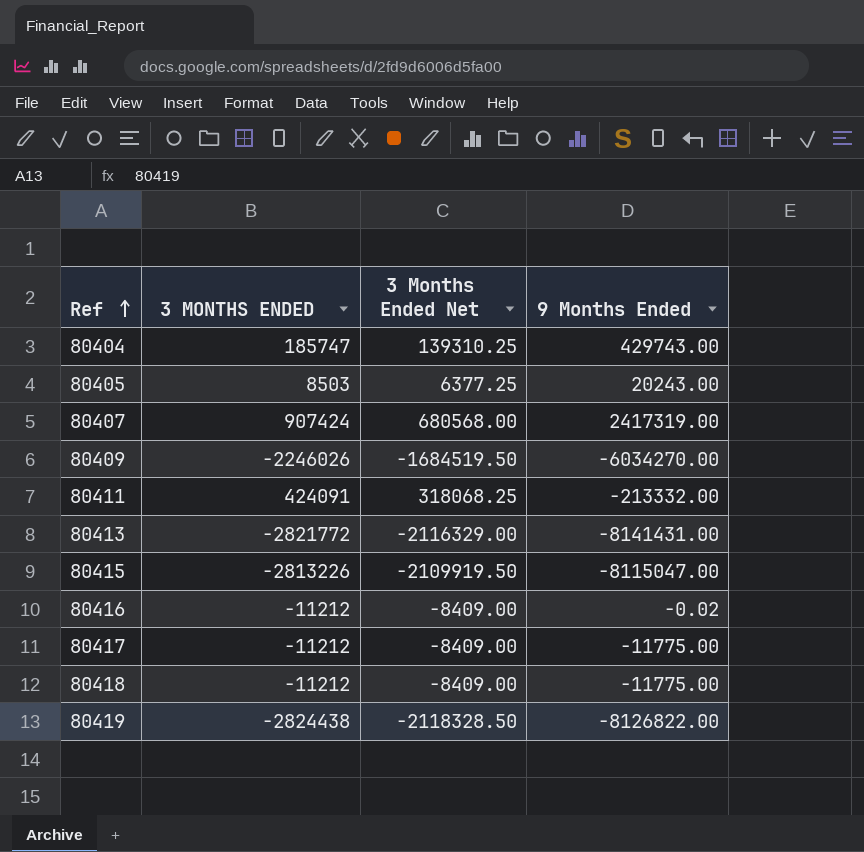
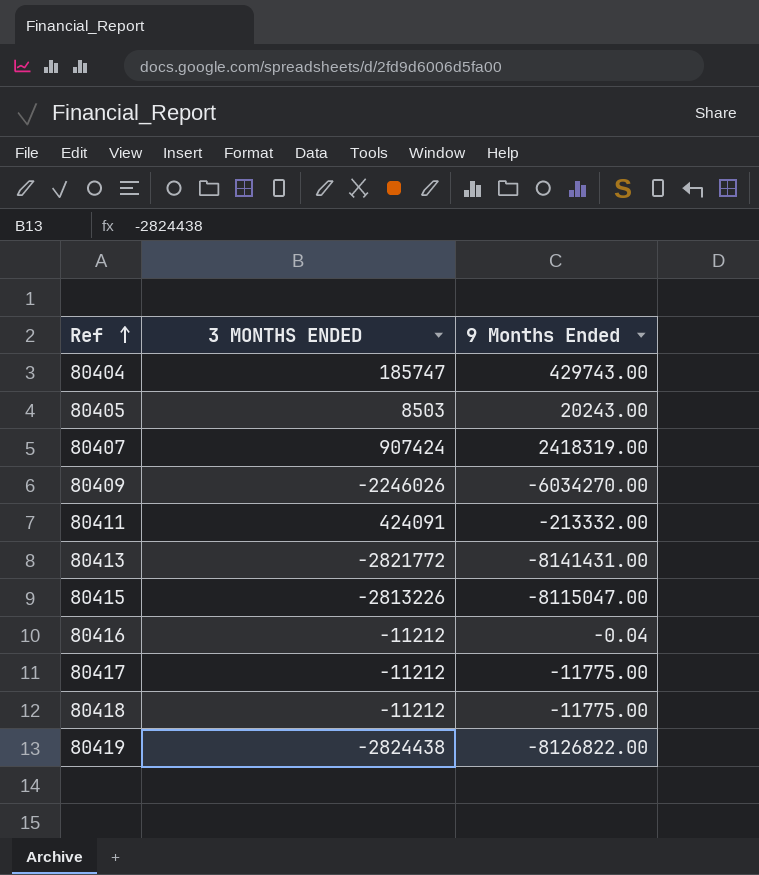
column 3 Months Ended Net | formula: [3 MONTHS ENDED] * 0.75 -> none
80407 | 9 Months Ended: 2417319.00 -> 2418319.00
80416 | 9 Months Ended: -0.02 -> -0.04

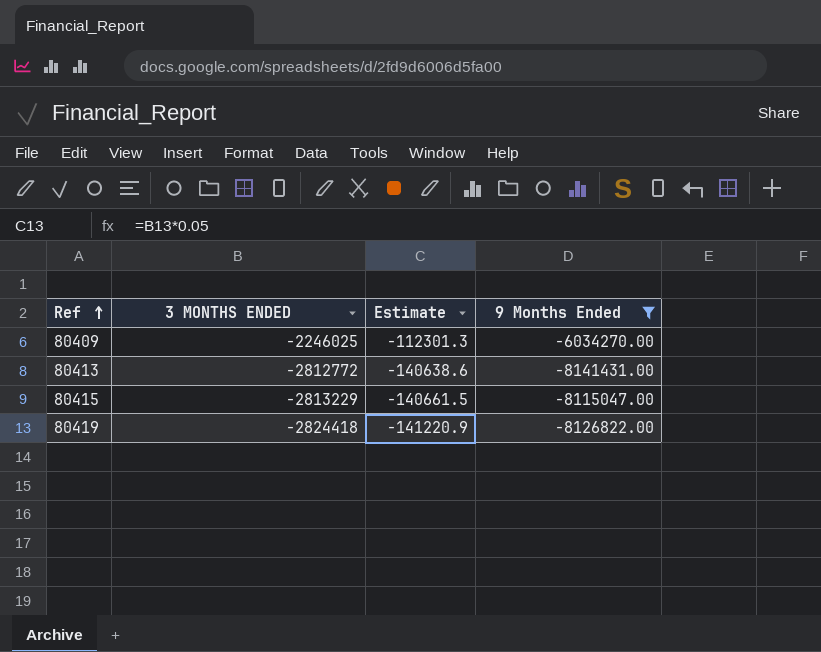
filter: none -> 9 Months Ended <= -6034270.00
column Estimate | formula: none -> [3 MONTHS ENDED] * 0.05
80409 | 3 MONTHS ENDED: -2246026 -> -2246025
80413 | 3 MONTHS ENDED: -2821772 -> -2812772
80415 | 3 MONTHS ENDED: -2813226 -> -2813229
80419 | 3 MONTHS ENDED: -2824438 -> -2824418

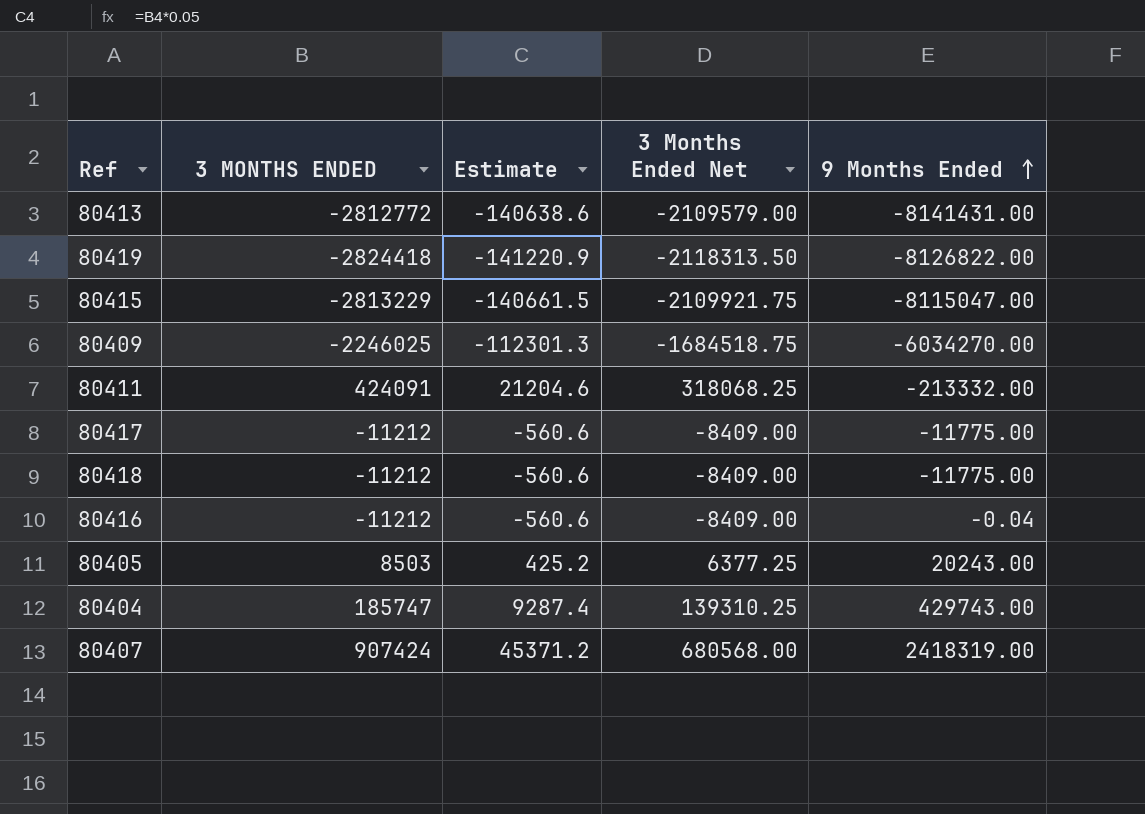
filter: 9 Months Ended <= -6034270.00 -> none
row order: Ref ascending -> 9 Months Ended ascending
column 3 Months Ended Net | formula: none -> [3 MONTHS ENDED] * 0.75

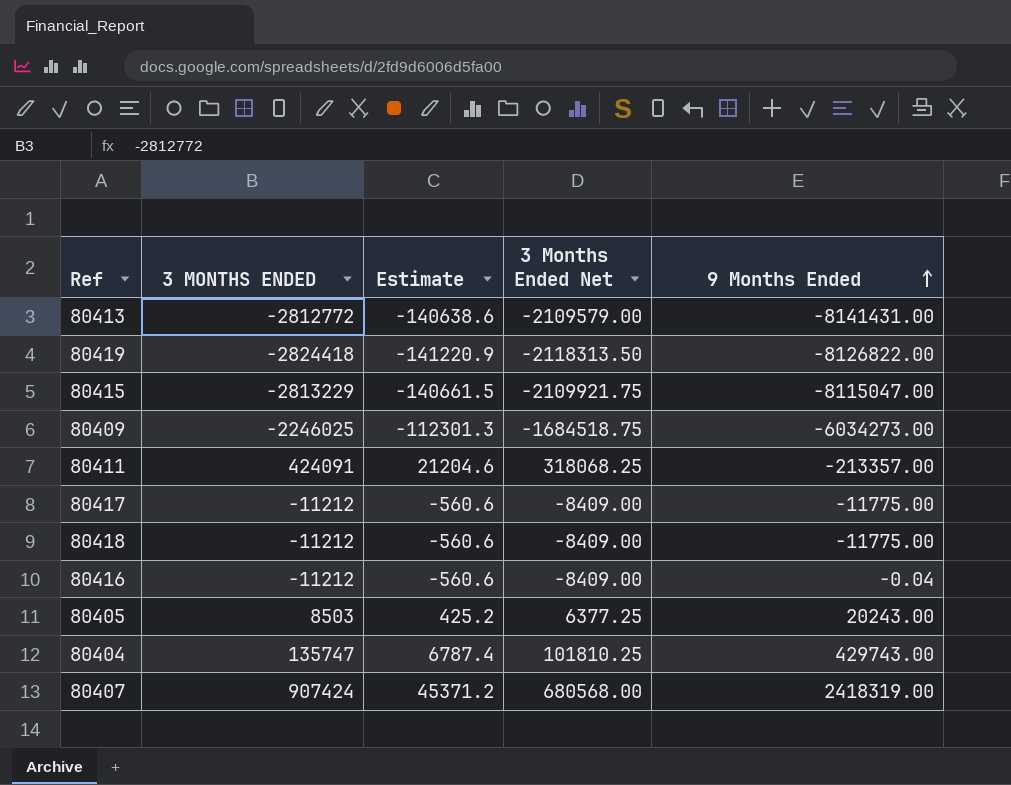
80409 | 9 Months Ended: -6034270.00 -> -6034273.00
80411 | 9 Months Ended: -213332.00 -> -213357.00
80404 | 3 MONTHS ENDED: 185747 -> 135747
80404 | Estimate: 9287.4 -> 6787.4
80404 | 3 Months Ended Net: 139310.25 -> 101810.25

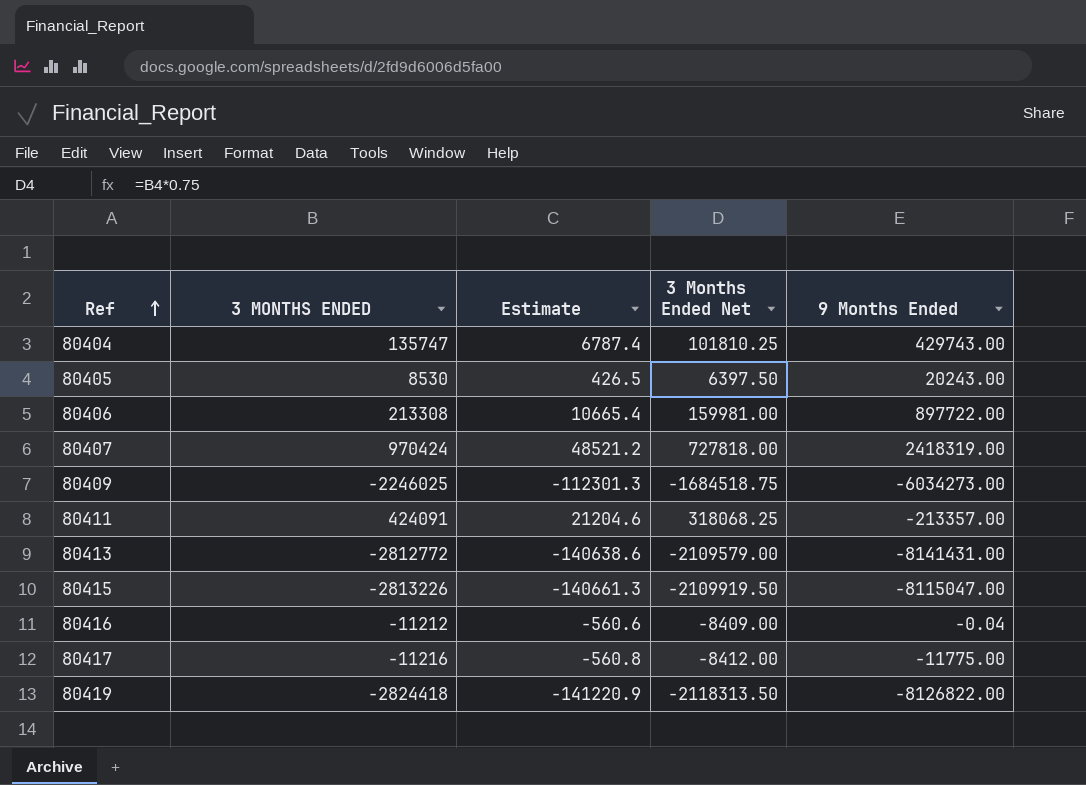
row order: 9 Months Ended ascending -> Ref ascending
row 80418: -11212 | -560.6 | -8409.00 | -11775.00 -> none
80405 | 3 MONTHS ENDED: 8503 -> 8530
80405 | Estimate: 425.2 -> 426.5
80405 | 3 Months Ended Net: 6377.25 -> 6397.50
row 80406: none -> 213308 | 10665.4 | 159981.00 | 897722.00
80407 | 3 MONTHS ENDED: 907424 -> 970424
80407 | Estimate: 45371.2 -> 48521.2
80407 | 3 Months Ended Net: 680568.00 -> 727818.00
80415 | 3 MONTHS ENDED: -2813229 -> -2813226
80415 | Estimate: -140661.5 -> -140661.3
80415 | 3 Months Ended Net: -2109921.75 -> -2109919.50
80417 | 3 MONTHS ENDED: -11212 -> -11216
80417 | Estimate: -560.6 -> -560.8
80417 | 3 Months Ended Net: -8409.00 -> -8412.00

